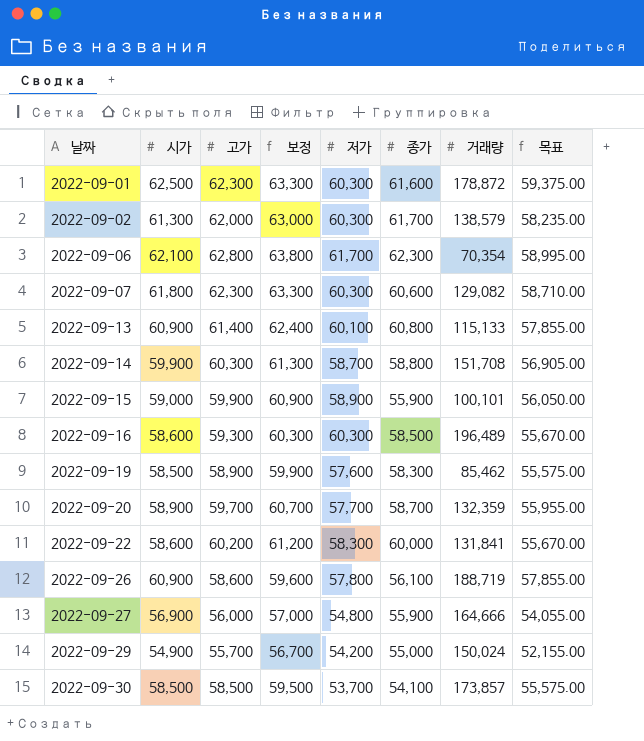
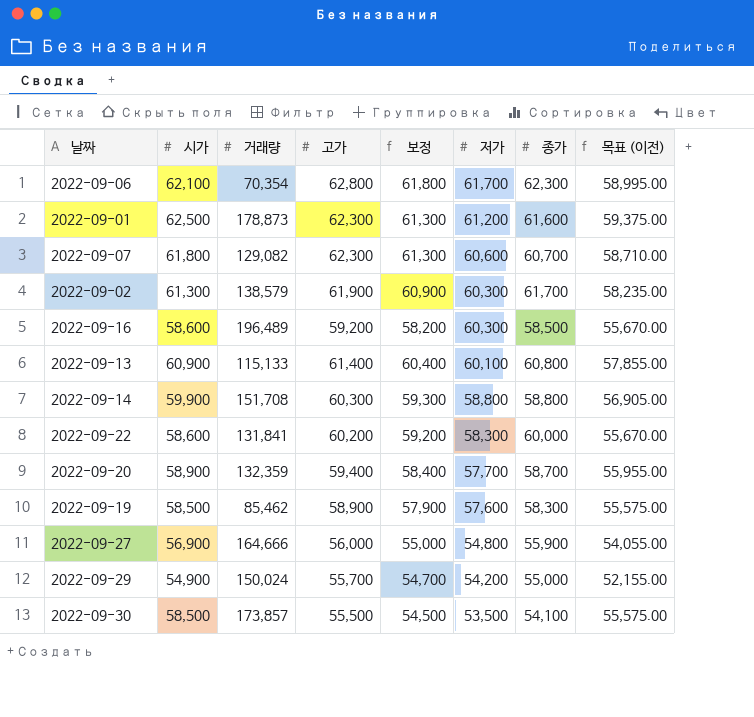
row order: 날짜 ascending -> 저가 descending
column 거래량 | position: 7 -> 3
column 보정 | formula: [고가] + 1000 -> [고가] - 1000
column name: 목표 -> 목표 (이전)
row 2022-09-15: 59,000 | 59,900 | 60,900 | 58,900 | 55,900 | 100,101 | 56,050.00 -> none
row 2022-09-26: 60,900 | 58,600 | 59,600 | 57,800 | 56,100 | 188,719 | 57,855.00 -> none
2022-09-01 | 거래량: 178,872 -> 178,873
2022-09-01 | 저가: 60,300 -> 61,200
2022-09-07 | 저가: 60,300 -> 60,600
2022-09-07 | 종가: 60,600 -> 60,700
2022-09-02 | 고가: 62,000 -> 61,900
2022-09-16 | 고가: 59,300 -> 59,200
2022-09-14 | 저가: 58,700 -> 58,800
2022-09-20 | 고가: 59,700 -> 59,400
2022-09-30 | 고가: 58,500 -> 55,500
2022-09-30 | 저가: 53,700 -> 53,500

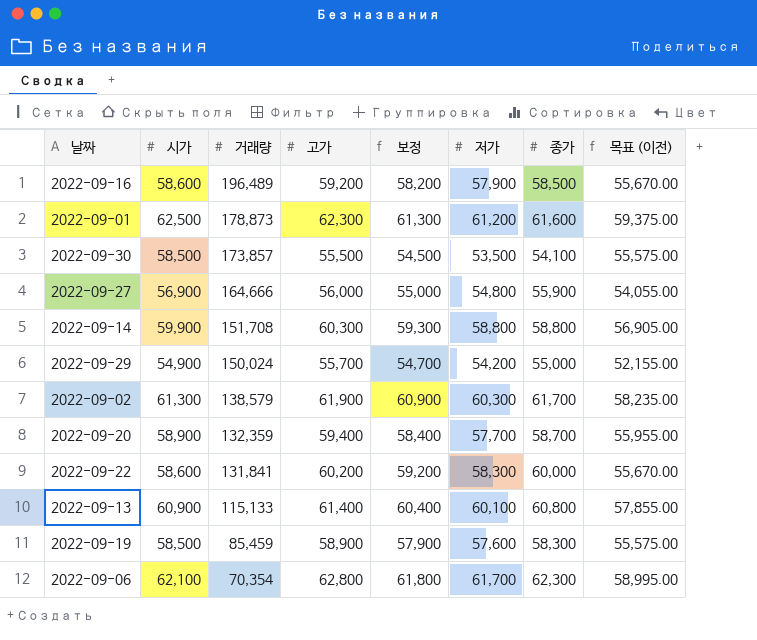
row order: 저가 descending -> 거래량 descending
row 2022-09-07: 61,800 | 129,082 | 62,300 | 61,300 | 60,600 | 60,700 | 58,710.00 -> none
2022-09-16 | 저가: 60,300 -> 57,900
2022-09-19 | 거래량: 85,462 -> 85,459

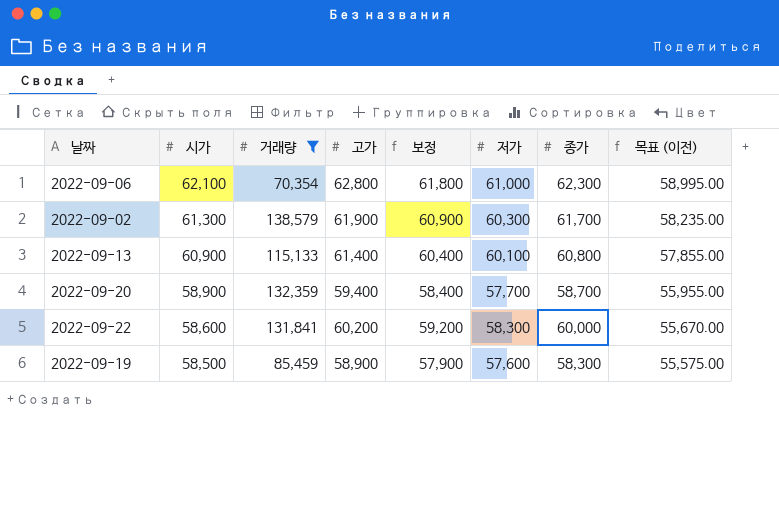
filter: none -> 거래량 <= 138,579
row order: 거래량 descending -> 시가 descending
2022-09-06 | 저가: 61,700 -> 61,000

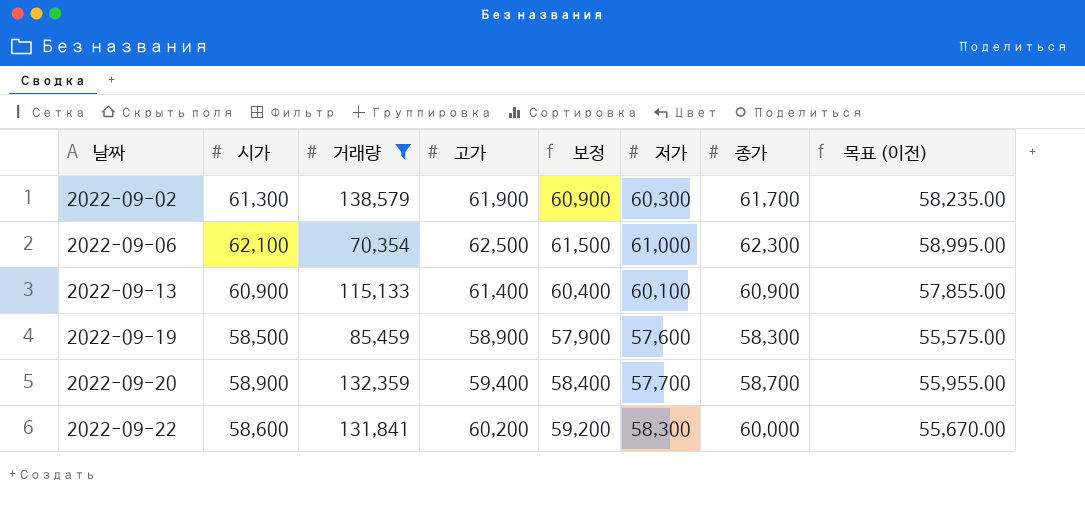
row order: 시가 descending -> 날짜 ascending
2022-09-06 | 고가: 62,800 -> 62,500
2022-09-06 | 보정: 61,800 -> 61,500
2022-09-13 | 종가: 60,800 -> 60,900

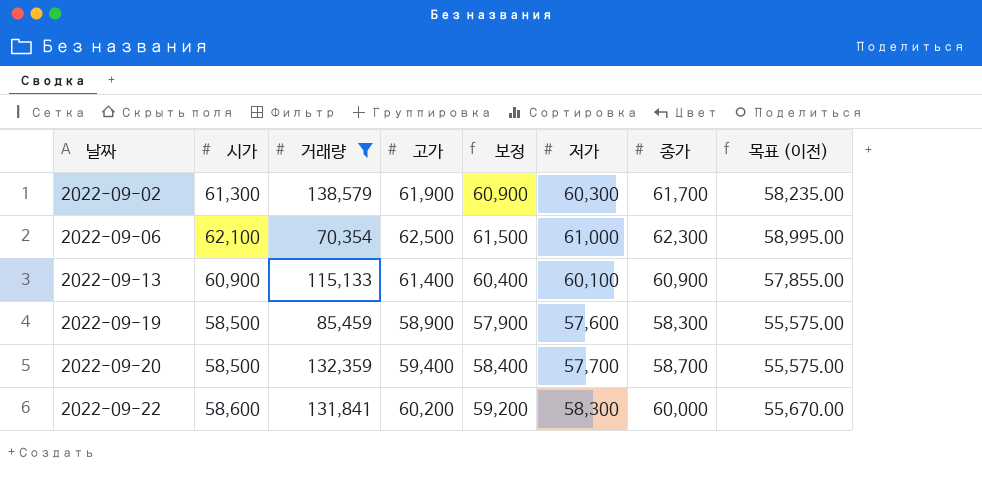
2022-09-20 | 시가: 58,900 -> 58,500
2022-09-20 | 목표 (이전): 55,955.00 -> 55,575.00

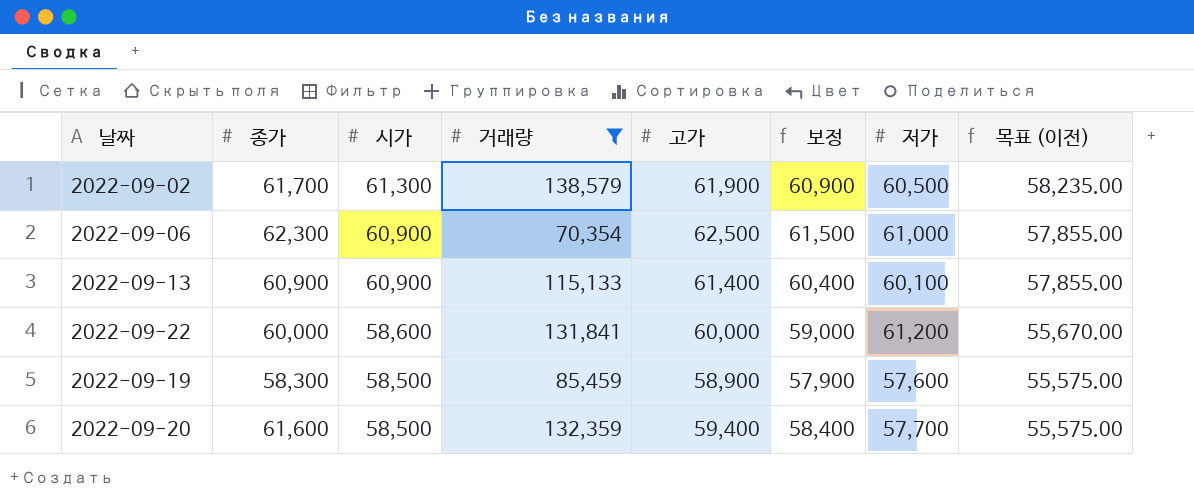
row order: 날짜 ascending -> 시가 descending
column 종가 | position: 7 -> 2
2022-09-02 | 저가: 60,300 -> 60,500
2022-09-06 | 시가: 62,100 -> 60,900
2022-09-06 | 목표 (이전): 58,995.00 -> 57,855.00
2022-09-22 | 고가: 60,200 -> 60,000
2022-09-22 | 보정: 59,200 -> 59,000
2022-09-22 | 저가: 58,300 -> 61,200
2022-09-20 | 종가: 58,700 -> 61,600

